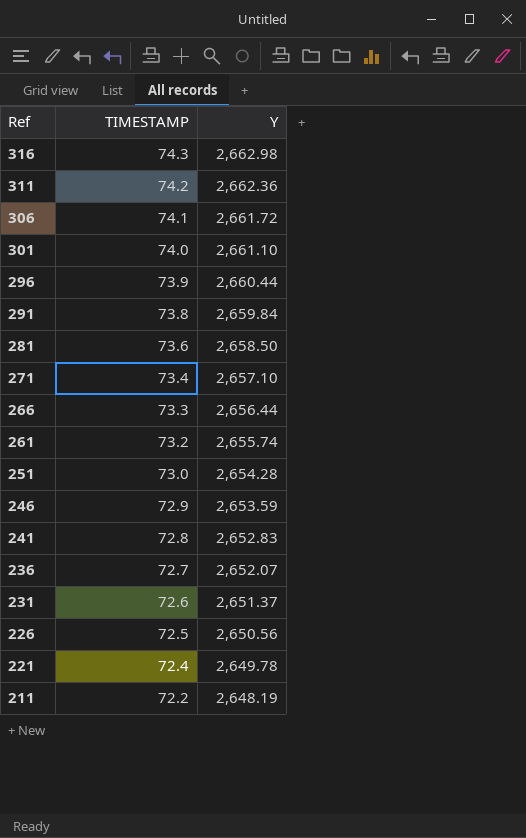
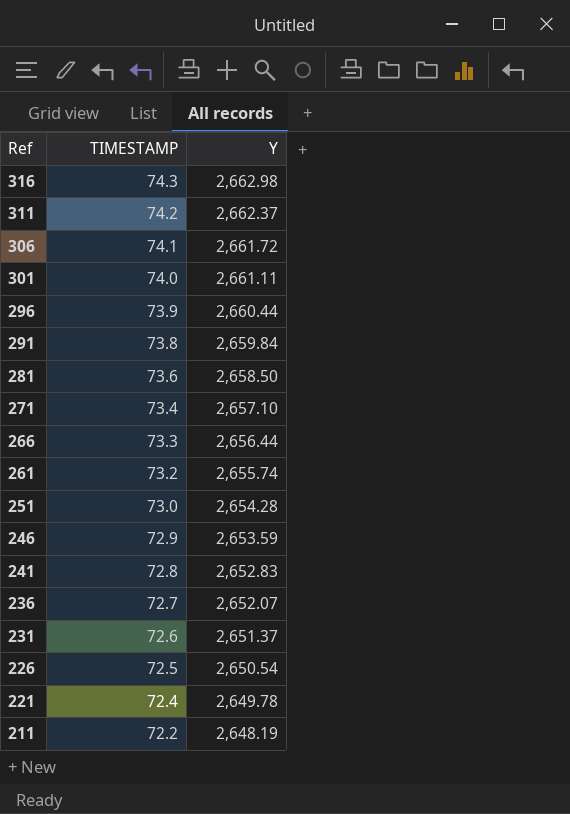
311 | Y: 2,662.36 -> 2,662.37
301 | Y: 2,661.10 -> 2,661.11
226 | Y: 2,650.56 -> 2,650.54

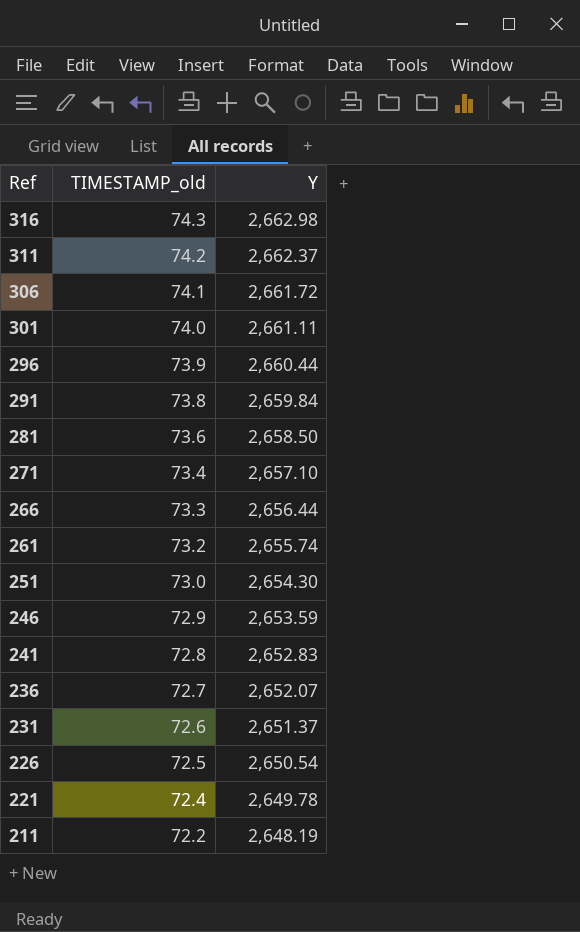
column name: TIMESTAMP -> TIMESTAMP_old
251 | Y: 2,654.28 -> 2,654.30

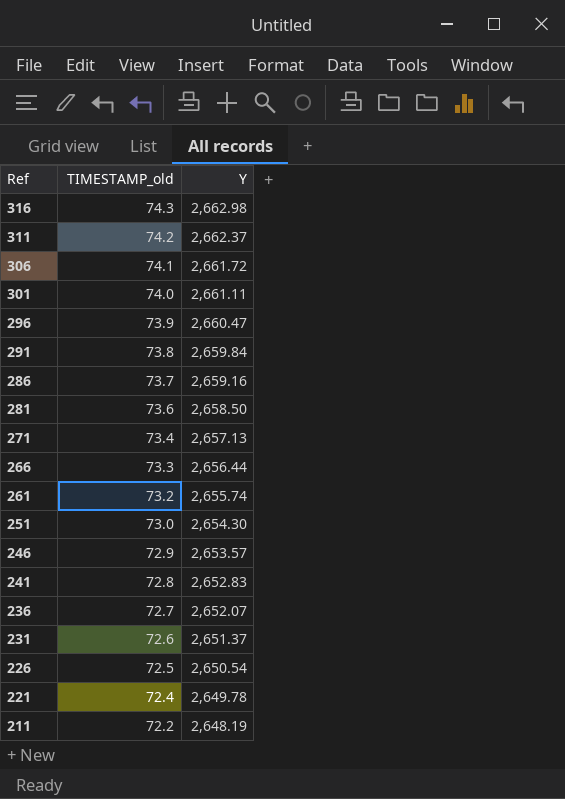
296 | Y: 2,660.44 -> 2,660.47
row 286: none -> 73.7 | 2,659.16
271 | Y: 2,657.10 -> 2,657.13
246 | Y: 2,653.59 -> 2,653.57

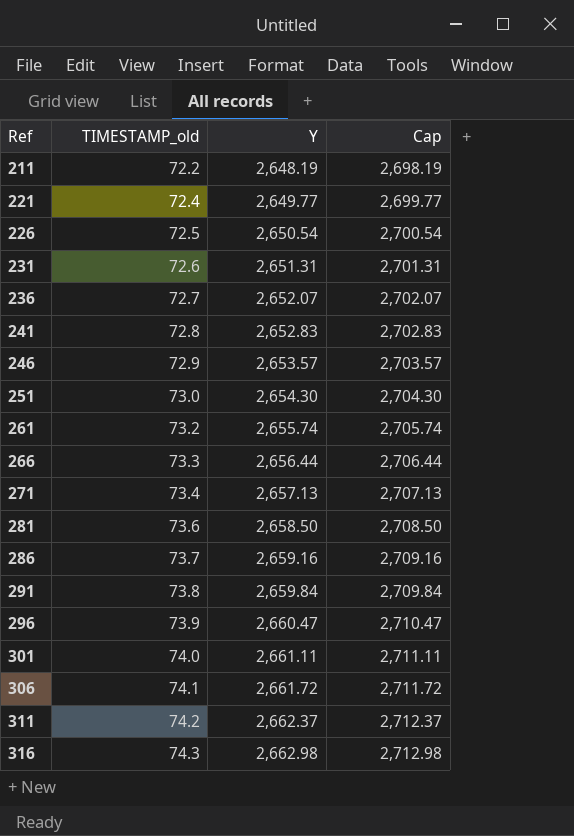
row order: Ref descending -> Ref ascending
column Cap | formula: none -> [Y] + 50
221 | Y: 2,649.78 -> 2,649.77
231 | Y: 2,651.37 -> 2,651.31

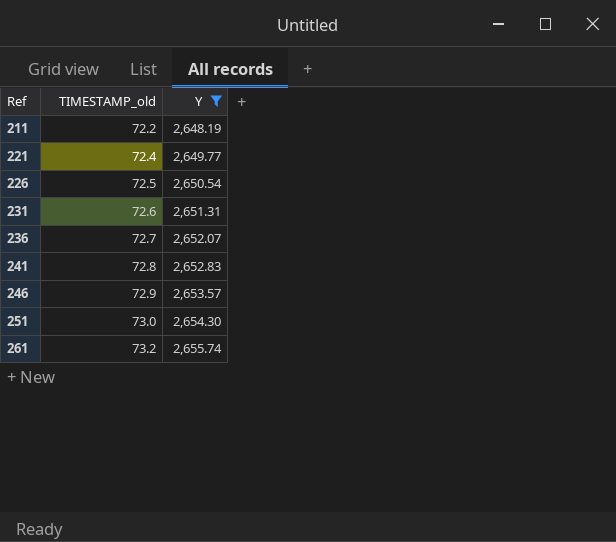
filter: none -> Y <= 2,655.74
column Cap | formula: [Y] + 50 -> none

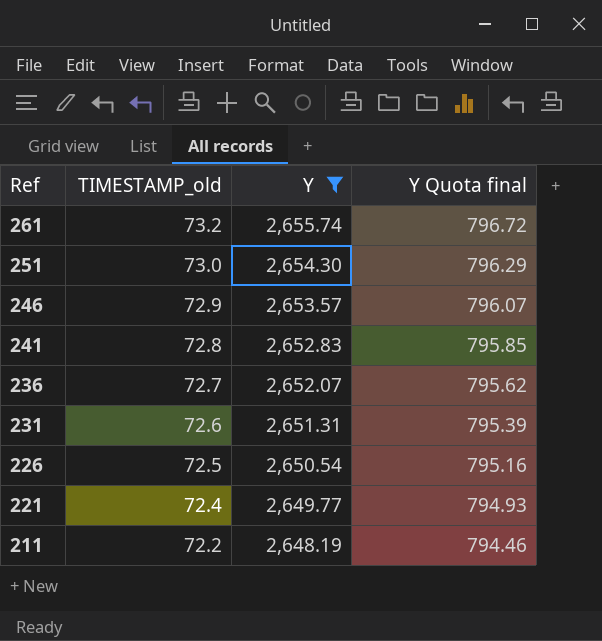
row order: Ref ascending -> Ref descending
column Y Quota final | formula: none -> [Y] * 0.3

